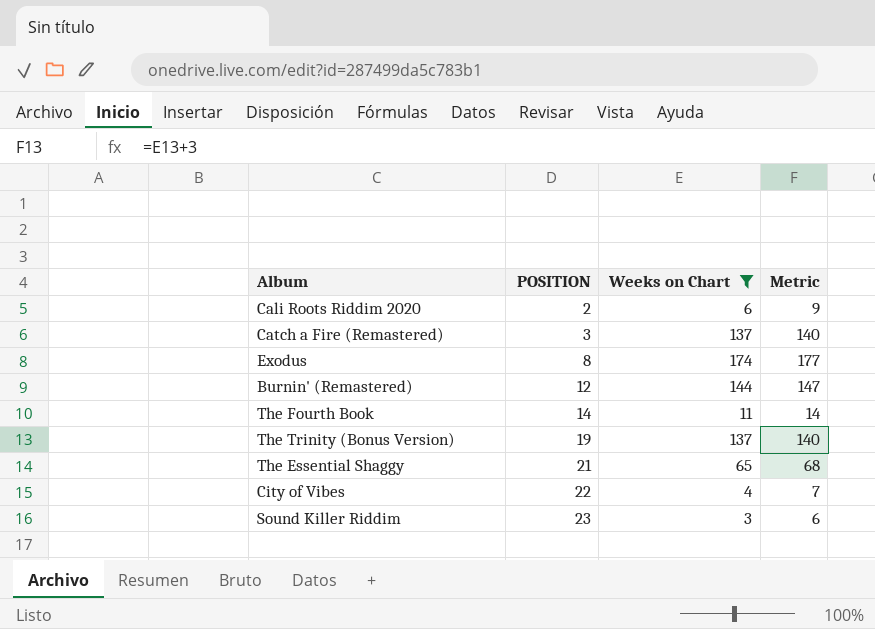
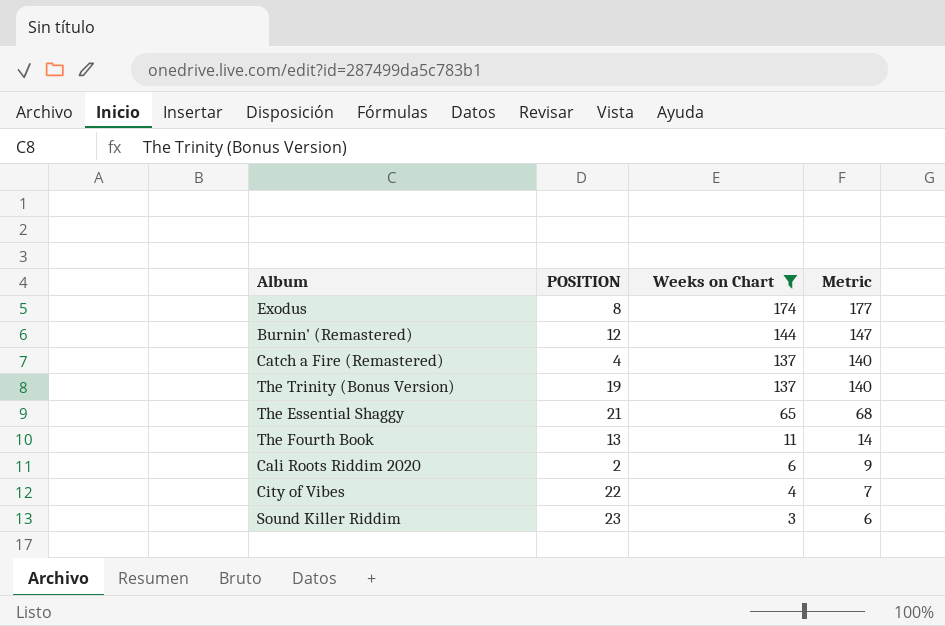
row order: POSITION ascending -> Weeks on Chart descending
Catch a Fire (Remastered) | POSITION: 3 -> 4
The Fourth Book | POSITION: 14 -> 13

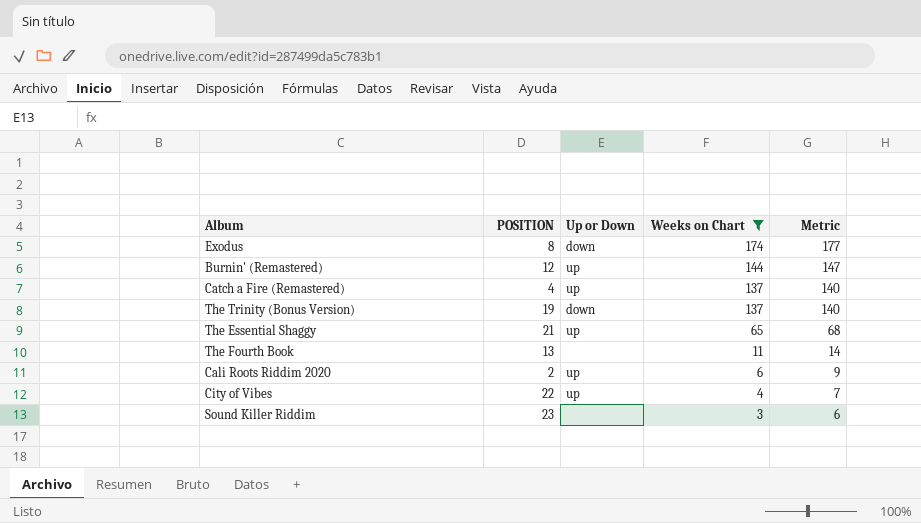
column Up or Down | position: none -> 3

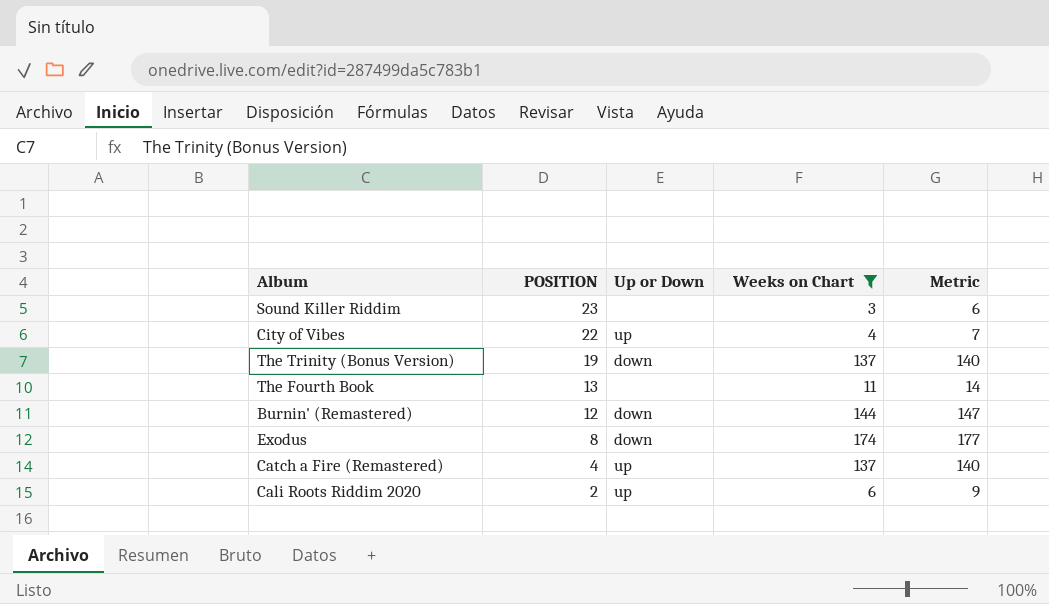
row order: Weeks on Chart descending -> POSITION descending
row The Essential Shaggy: 21 | up | 65 | 68 -> none
Burnin' (Remastered) | Up or Down: up -> down

